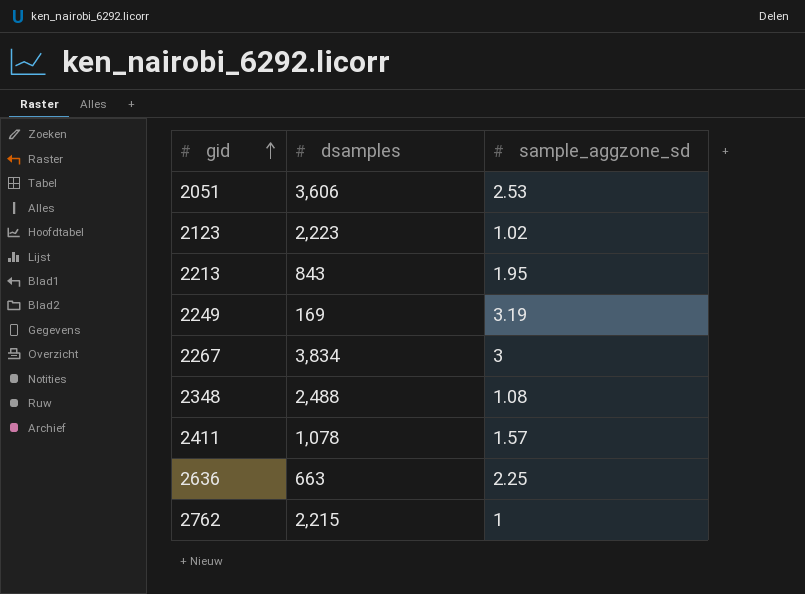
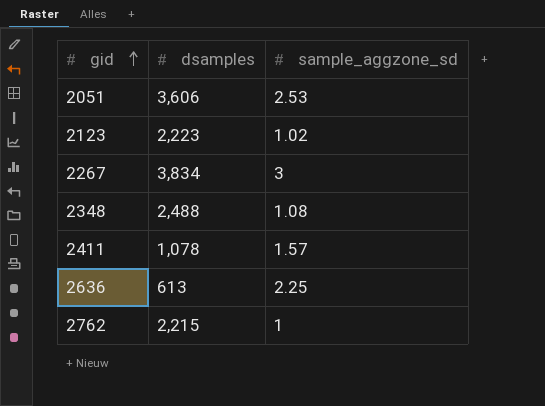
row 2213: 843 | 1.95 -> none
row 2249: 169 | 3.19 -> none
2636 | dsamples: 663 -> 613

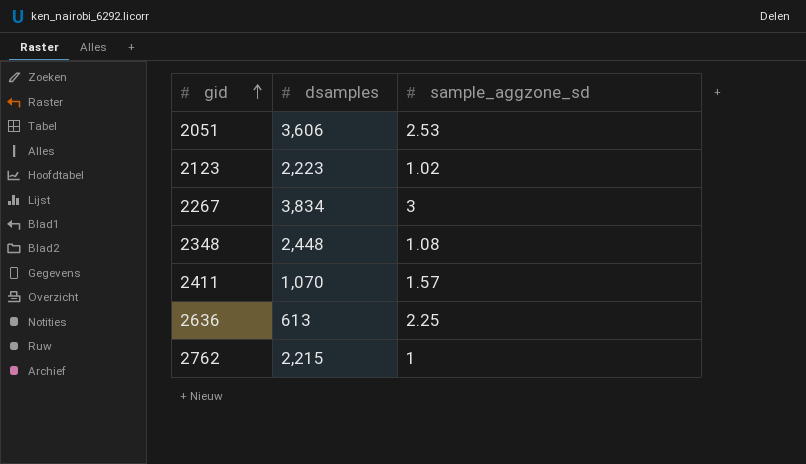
2348 | dsamples: 2,488 -> 2,448
2411 | dsamples: 1,078 -> 1,070

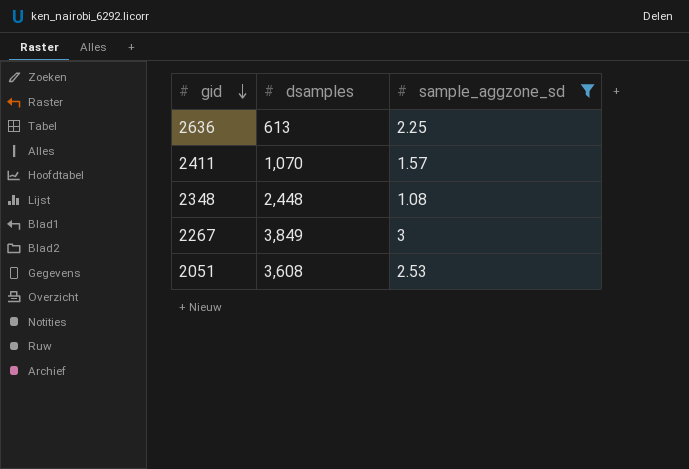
filter: none -> sample_aggzone_sd >= 1.08
row order: gid ascending -> gid descending
2267 | dsamples: 3,834 -> 3,849
2051 | dsamples: 3,606 -> 3,608

